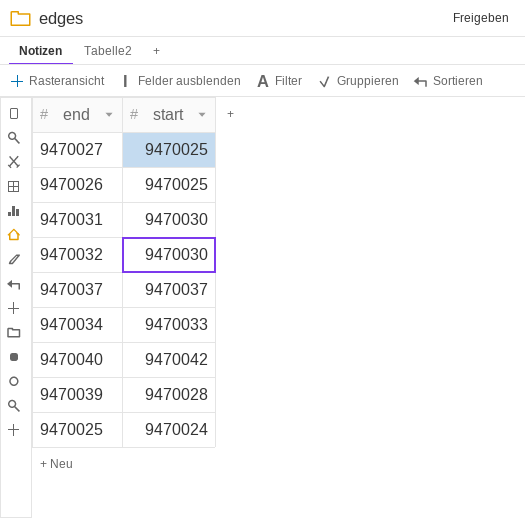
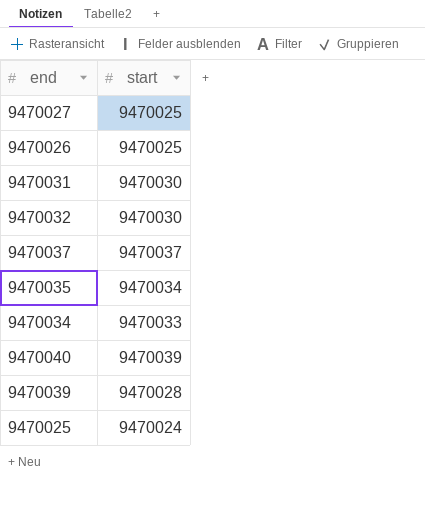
row 9470035: none -> 9470034
9470040 | start: 9470042 -> 9470039

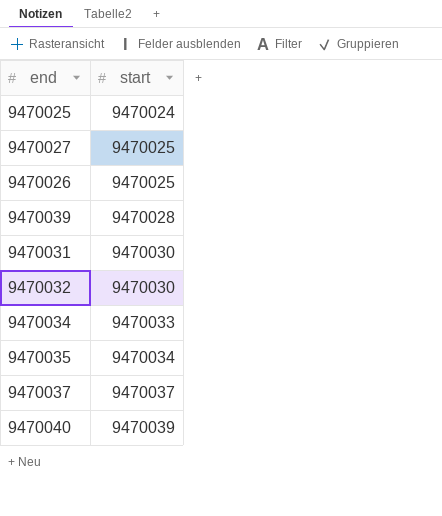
row order: none -> start ascending

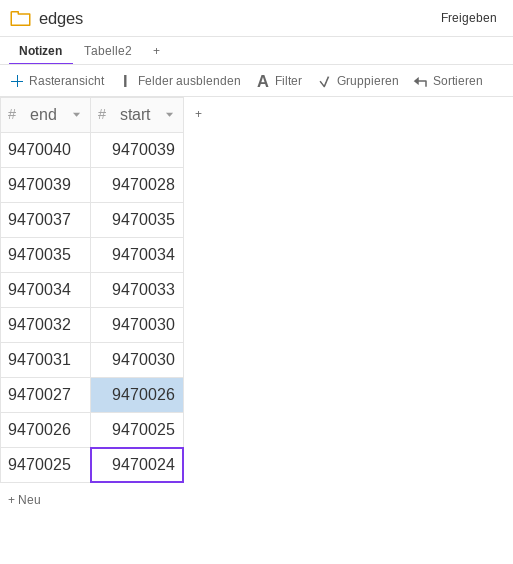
row order: start ascending -> end descending
9470037 | start: 9470037 -> 9470035
9470027 | start: 9470025 -> 9470026

